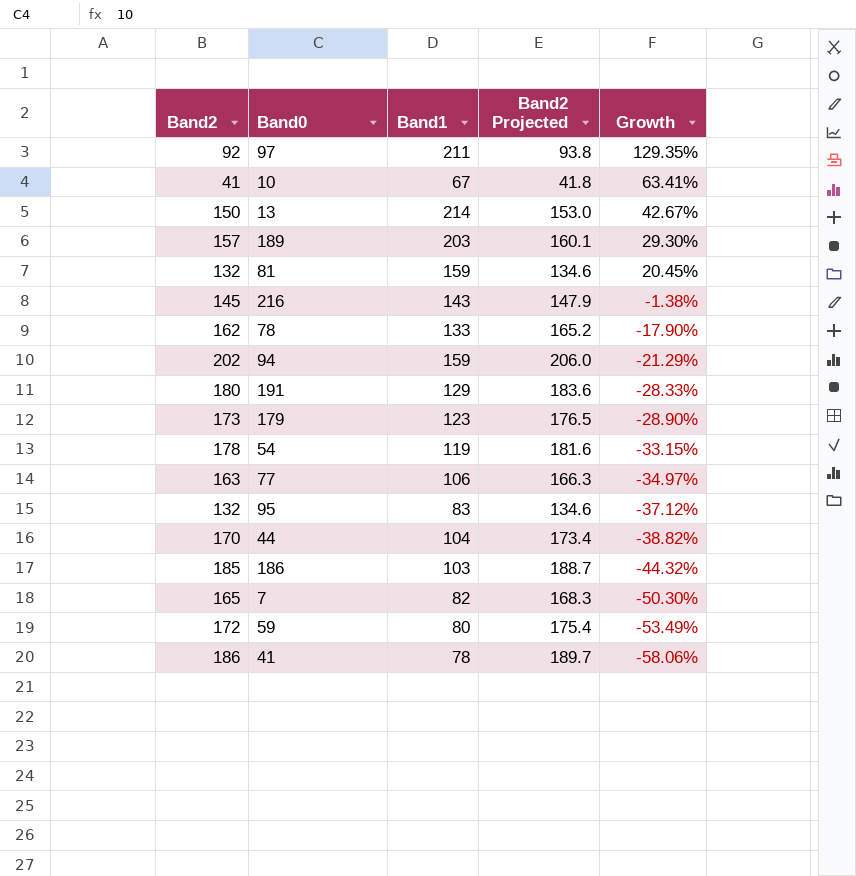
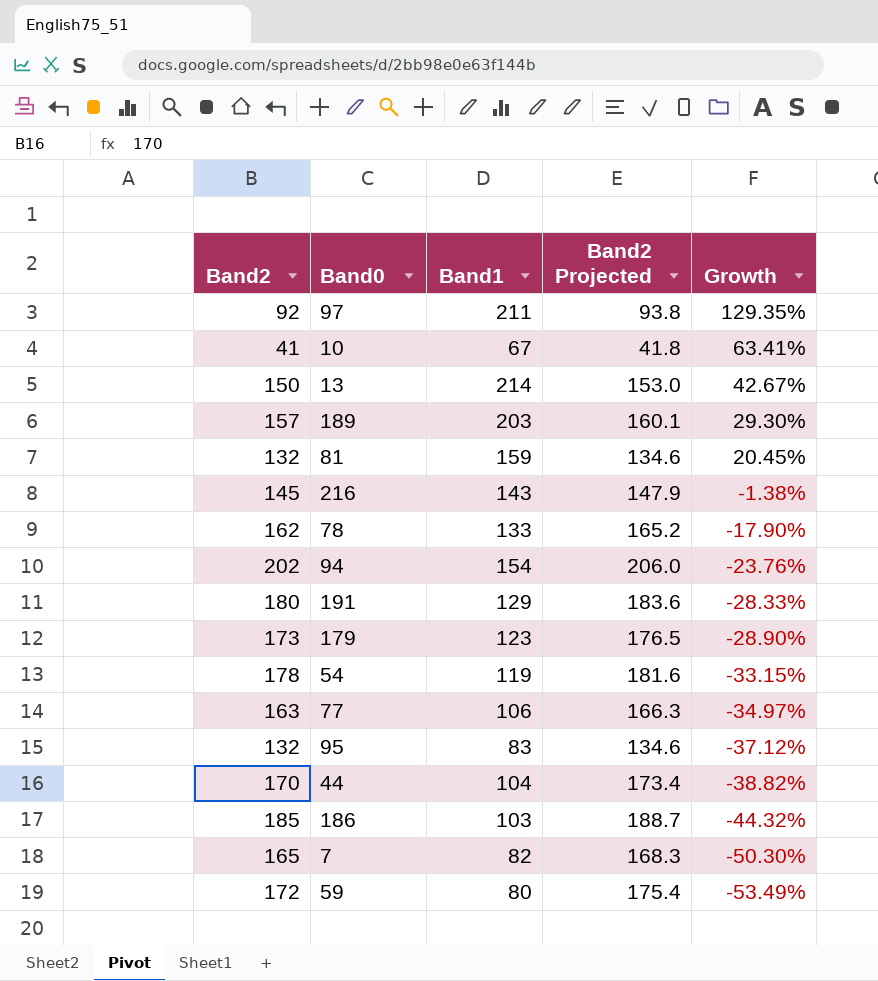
row 41: 186 | 78 | 189.7 | -58.06% -> none
94 | Band1: 159 -> 154
94 | Growth: -21.29% -> -23.76%

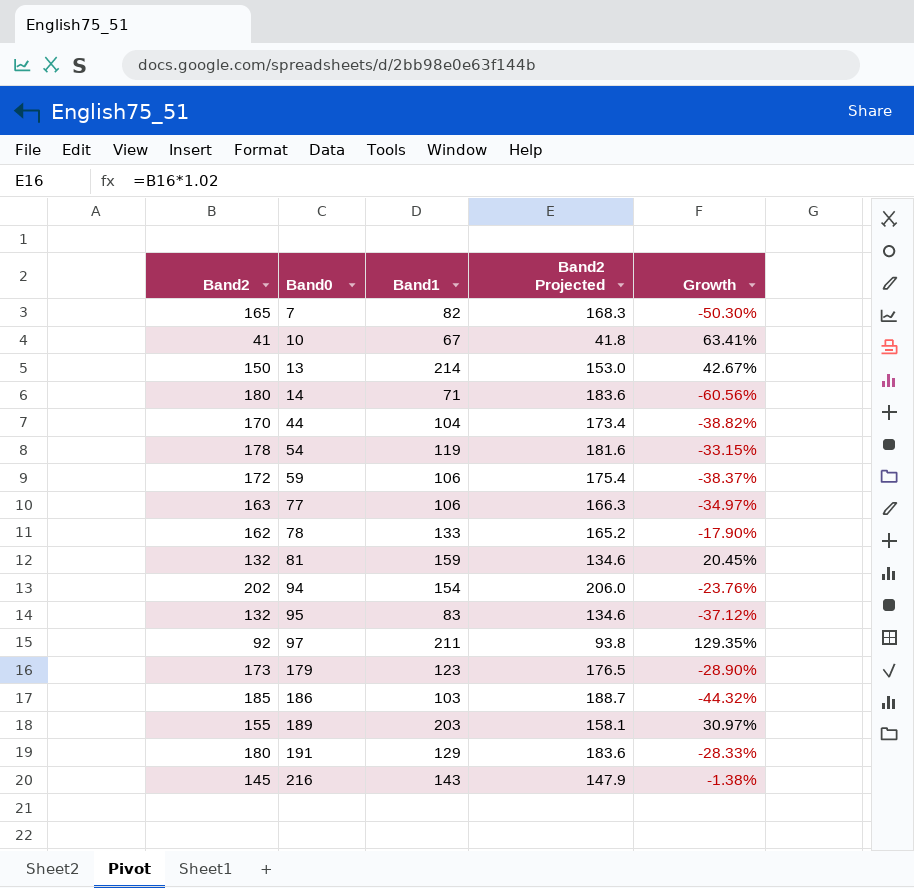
row order: Growth descending -> Band0 ascending
row 14: none -> 180 | 71 | 183.6 | -60.56%
59 | Band1: 80 -> 106
59 | Growth: -53.49% -> -38.37%
189 | Band2: 157 -> 155
189 | Band2 Projected: 160.1 -> 158.1
189 | Growth: 29.30% -> 30.97%

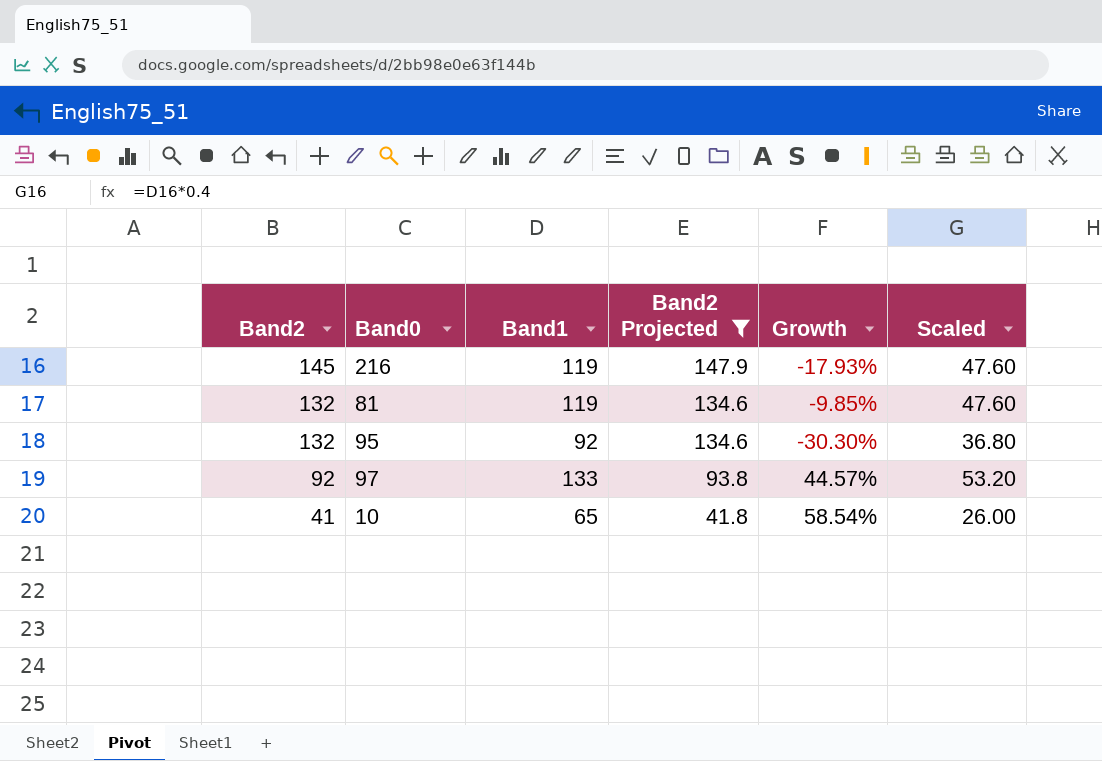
filter: none -> Band2 Projected <= 147.9
row order: Band0 ascending -> Band2 descending
column Scaled | formula: none -> [Band1] * 0.4
216 | Band1: 143 -> 119
216 | Growth: -1.38% -> -17.93%
81 | Band1: 159 -> 119
81 | Growth: 20.45% -> -9.85%
95 | Band1: 83 -> 92
95 | Growth: -37.12% -> -30.30%
97 | Band1: 211 -> 133
97 | Growth: 129.35% -> 44.57%
10 | Band1: 67 -> 65
10 | Growth: 63.41% -> 58.54%

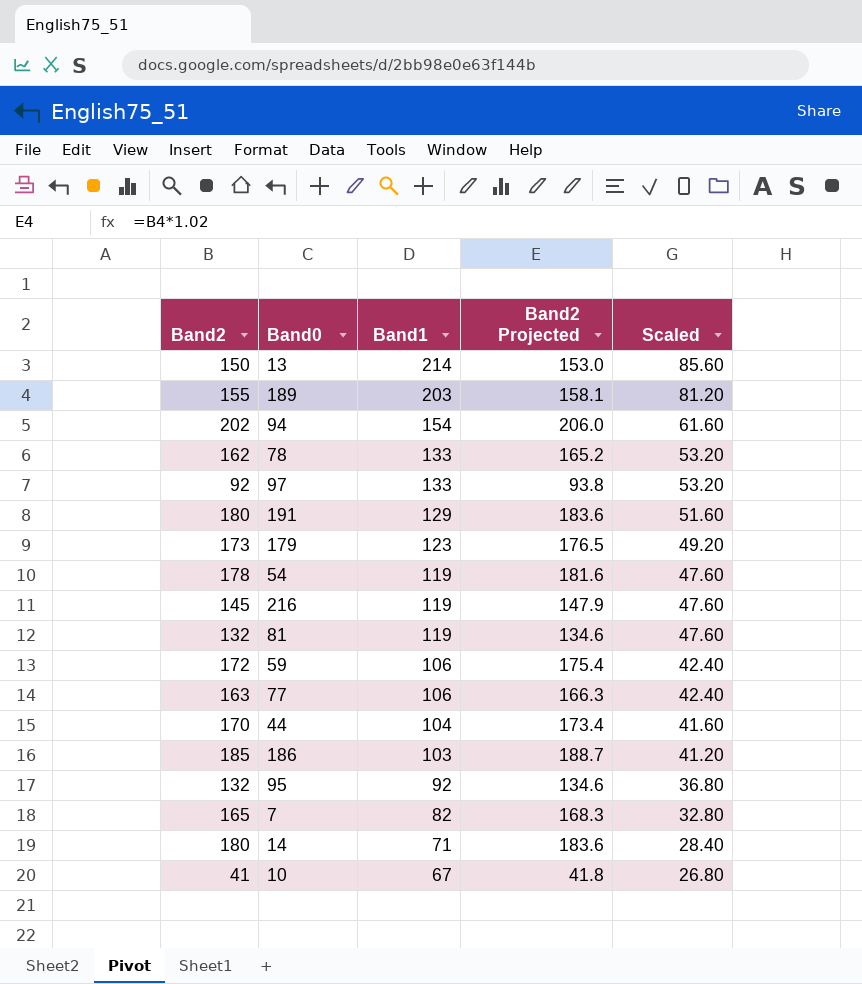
filter: Band2 Projected <= 147.9 -> none
row order: Band2 descending -> Band1 descending
column Growth | formula: ([Band1] - [Band2]) / [Band2] -> none
10 | Band1: 65 -> 67
10 | Scaled: 26.00 -> 26.80

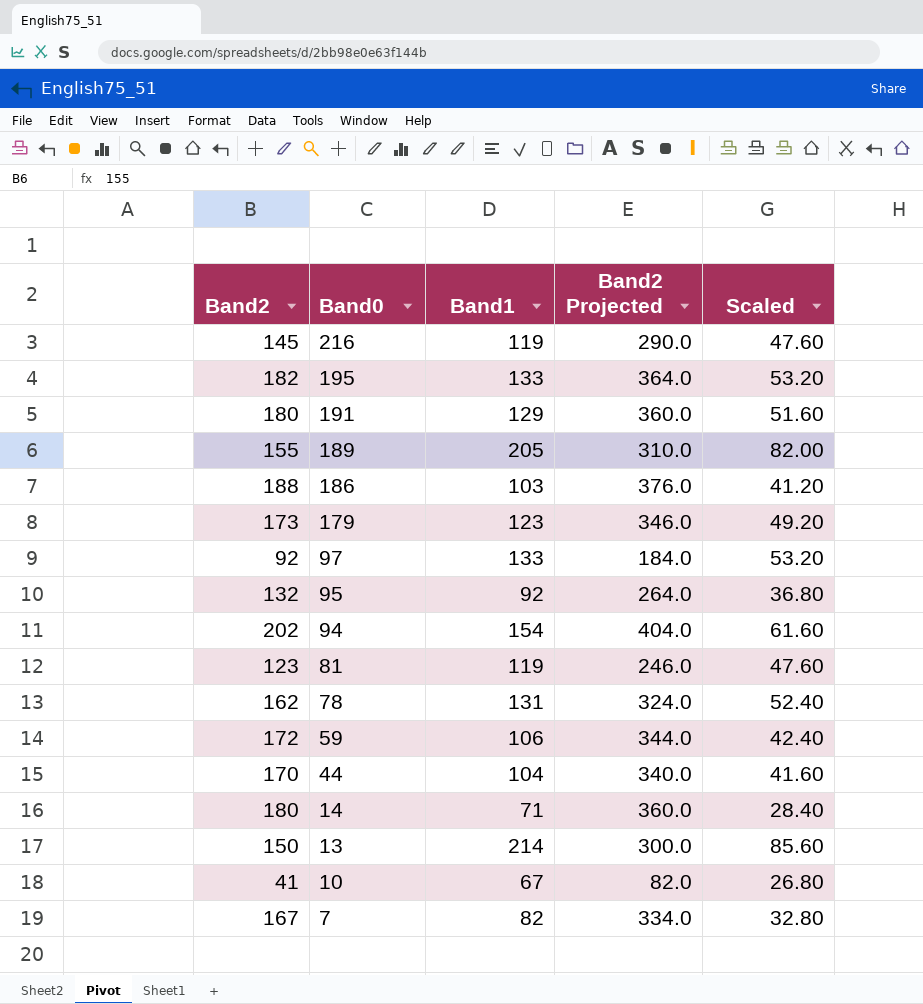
row order: Band1 descending -> Band0 descending
column Band2 Projected | formula: [Band2] * 1.02 -> [Band2] * 2
row 54: 178 | 119 | 181.6 | 47.60 -> none
row 77: 163 | 106 | 166.3 | 42.40 -> none
row 195: none -> 182 | 133 | 364.0 | 53.20
189 | Band1: 203 -> 205
189 | Scaled: 81.20 -> 82.00
186 | Band2: 185 -> 188
81 | Band2: 132 -> 123
78 | Band1: 133 -> 131
78 | Scaled: 53.20 -> 52.40
7 | Band2: 165 -> 167

